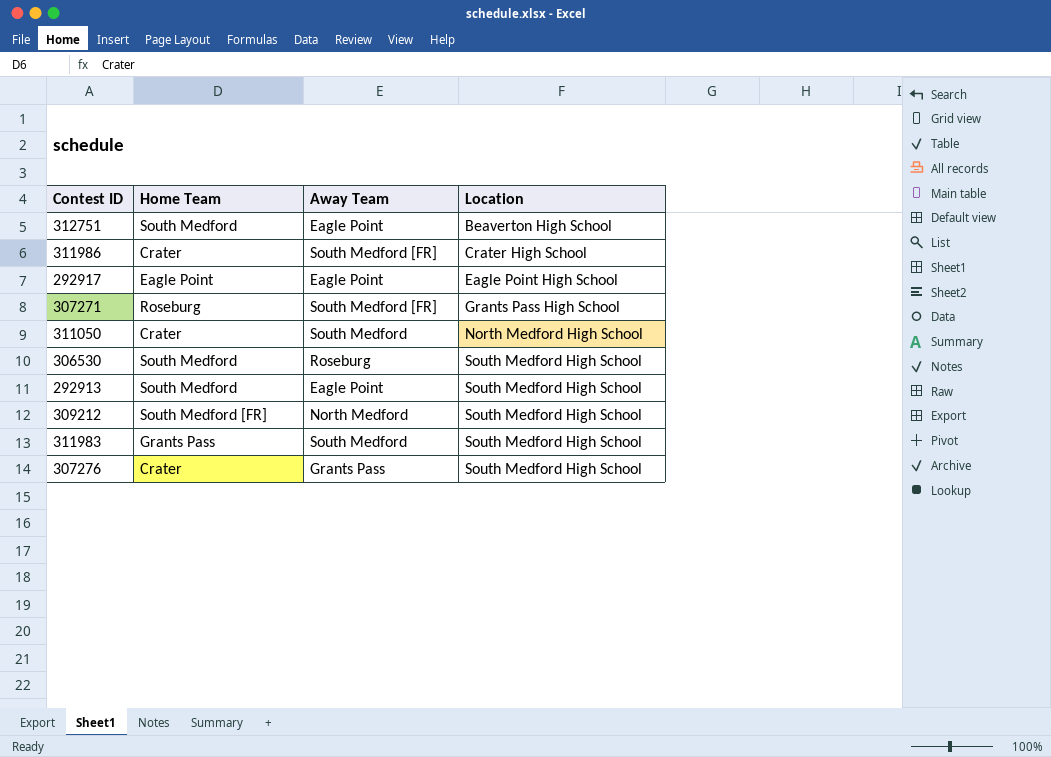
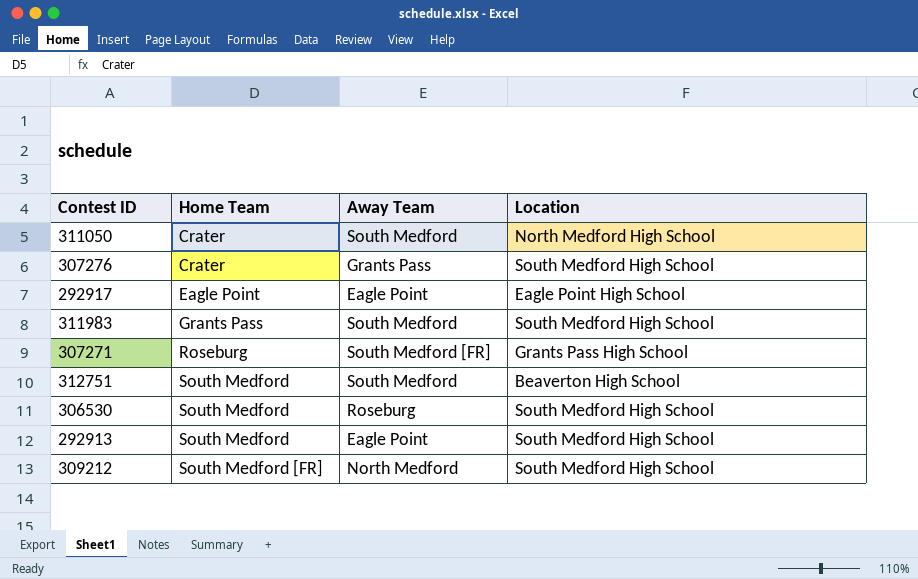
row order: Location ascending -> Home Team ascending
row 311986: Crater | South Medford [FR] | Crater High School -> none
312751 | Away Team: Eagle Point -> South Medford

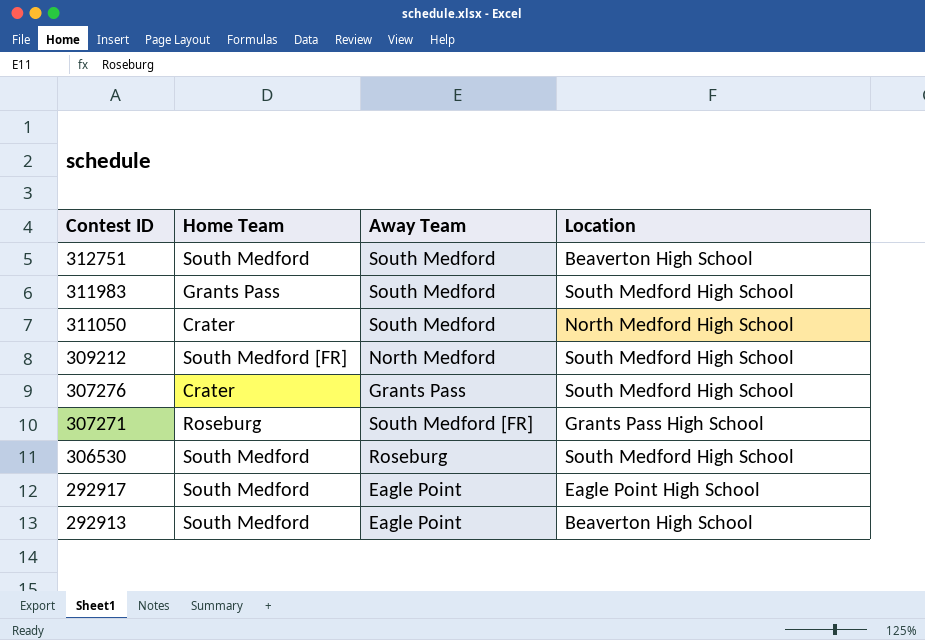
row order: Home Team ascending -> Contest ID descending
292917 | Home Team: Eagle Point -> South Medford
292913 | Location: South Medford High School -> Beaverton High School

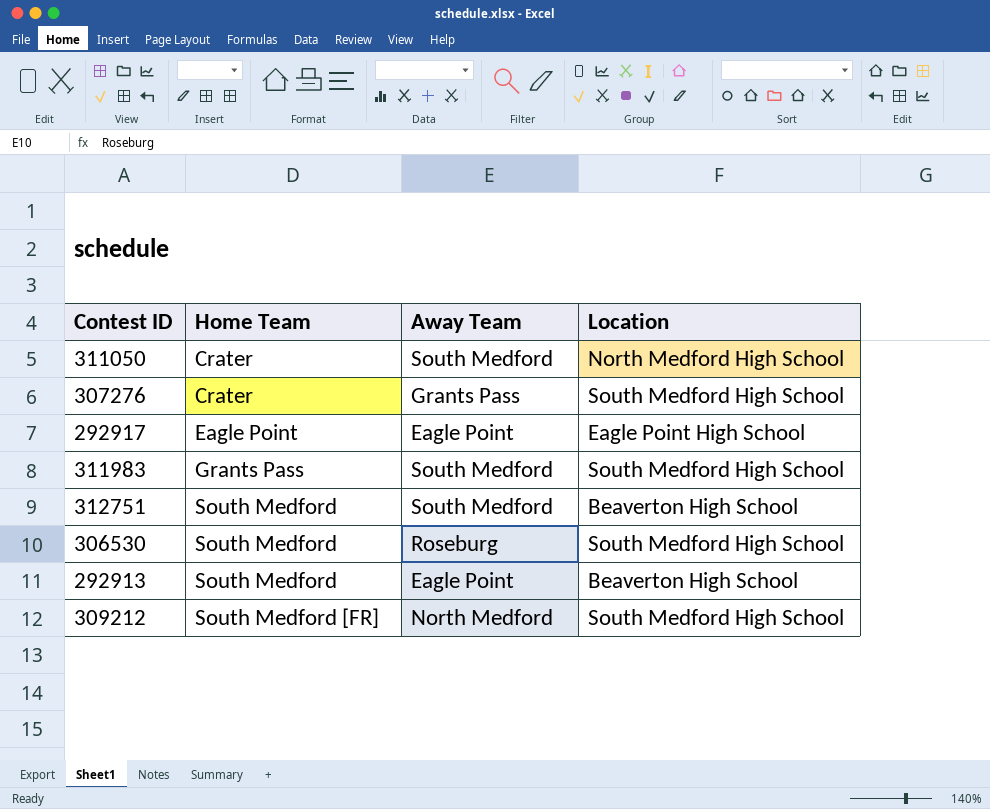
row order: Contest ID descending -> Home Team ascending
row 307271: Roseburg | South Medford [FR] | Grants Pass High School -> none
292917 | Home Team: South Medford -> Eagle Point

